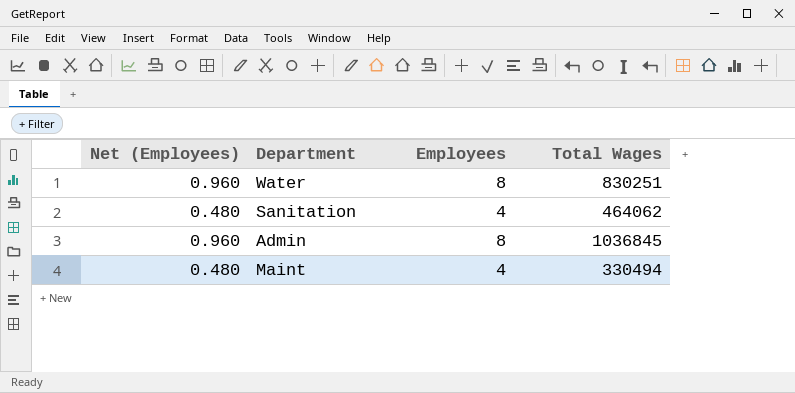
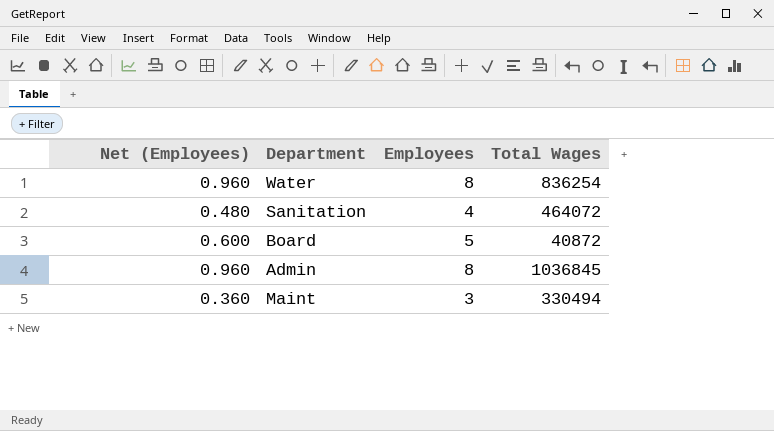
Water | Total Wages: 830251 -> 836254
Sanitation | Total Wages: 464062 -> 464072
row Board: none -> 0.600 | 5 | 40872
Maint | Net (Employees): 0.480 -> 0.360
Maint | Employees: 4 -> 3

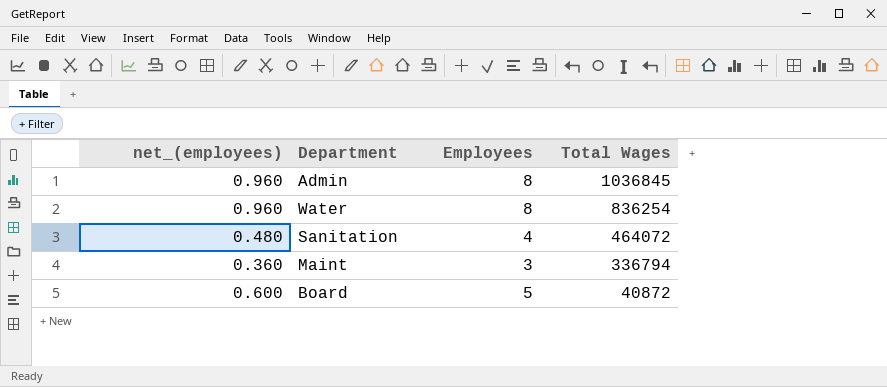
row order: none -> Total Wages descending
column name: Net (Employees) -> net_(employees)
Maint | Total Wages: 330494 -> 336794

